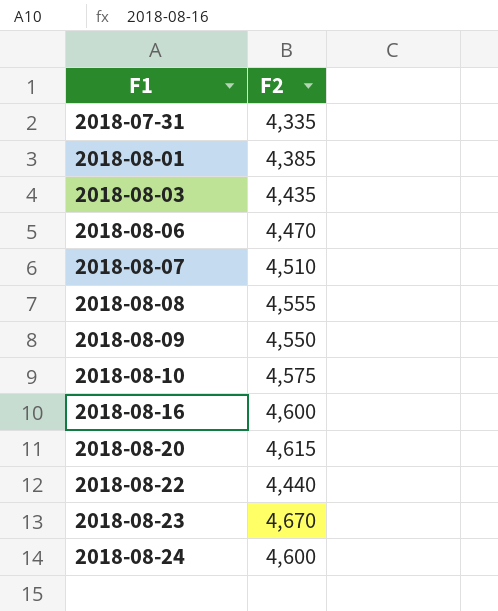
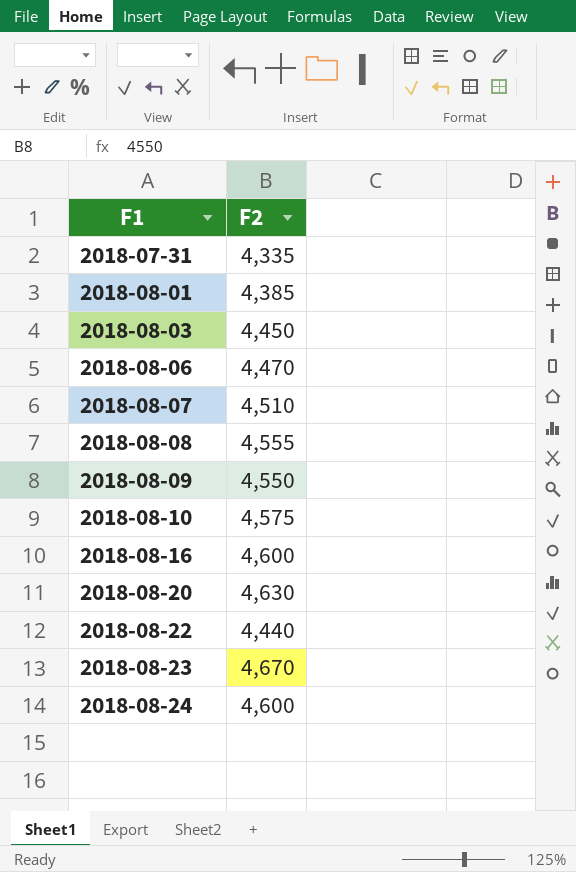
2018-08-03 | F2: 4,435 -> 4,450
2018-08-20 | F2: 4,615 -> 4,630

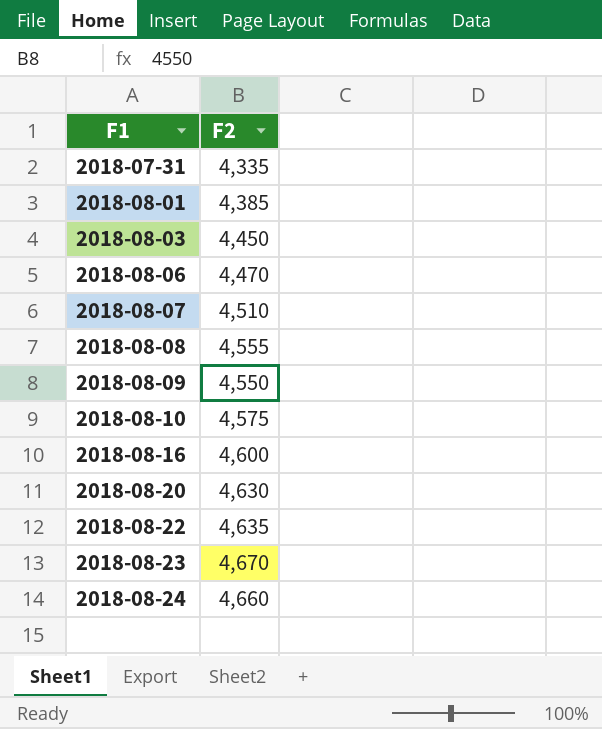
2018-08-22 | F2: 4,440 -> 4,635
2018-08-24 | F2: 4,600 -> 4,660

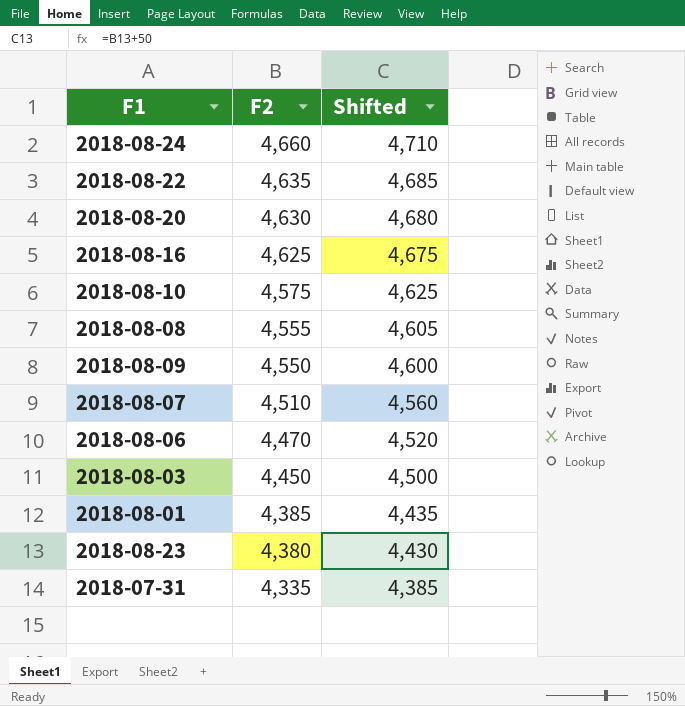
row order: F1 ascending -> F2 descending
column Shifted | formula: none -> [F2] + 50
2018-08-16 | F2: 4,600 -> 4,625
2018-08-23 | F2: 4,670 -> 4,380

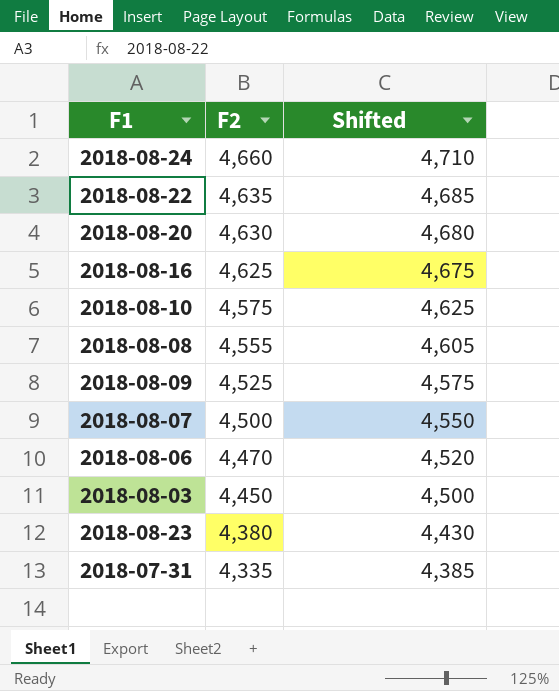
row 2018-08-01: 4,385 | 4,435 -> none
2018-08-09 | F2: 4,550 -> 4,525
2018-08-09 | Shifted: 4,600 -> 4,575
2018-08-07 | F2: 4,510 -> 4,500
2018-08-07 | Shifted: 4,560 -> 4,550

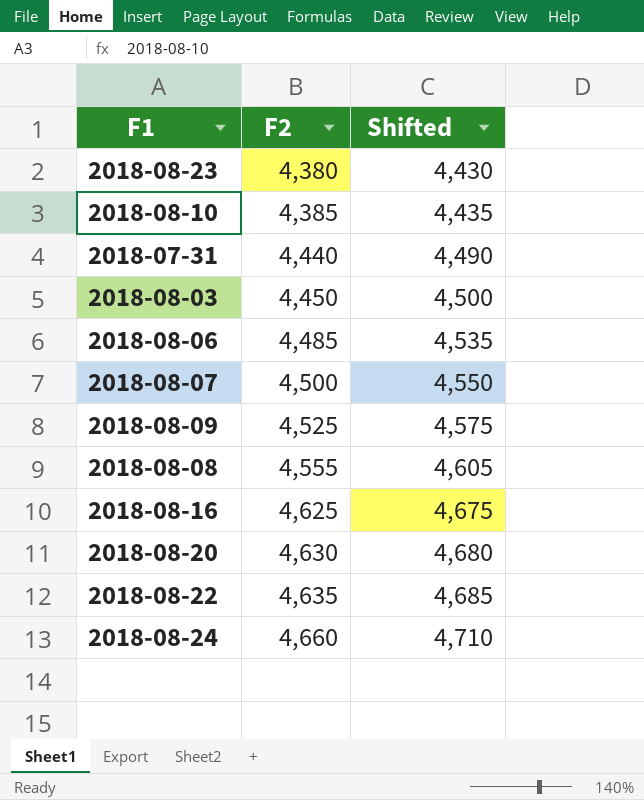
row order: F2 descending -> F2 ascending
2018-08-10 | F2: 4,575 -> 4,385
2018-08-10 | Shifted: 4,625 -> 4,435
2018-07-31 | F2: 4,335 -> 4,440
2018-07-31 | Shifted: 4,385 -> 4,490
2018-08-06 | F2: 4,470 -> 4,485
2018-08-06 | Shifted: 4,520 -> 4,535

